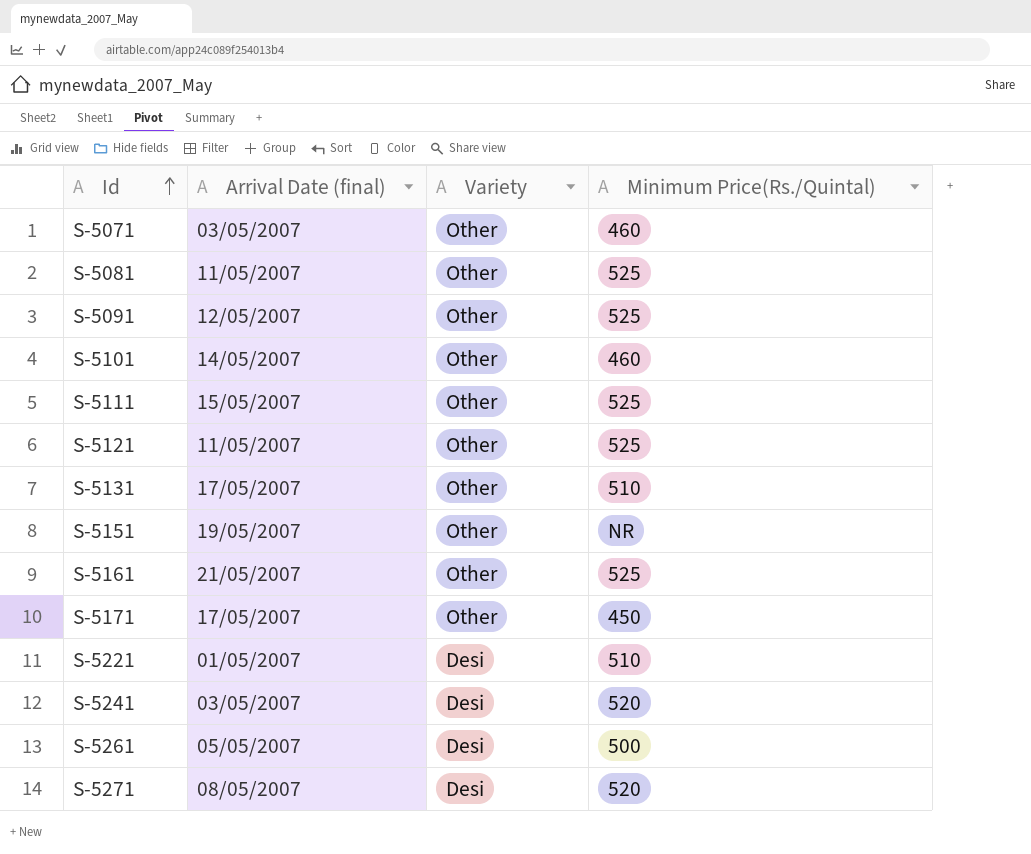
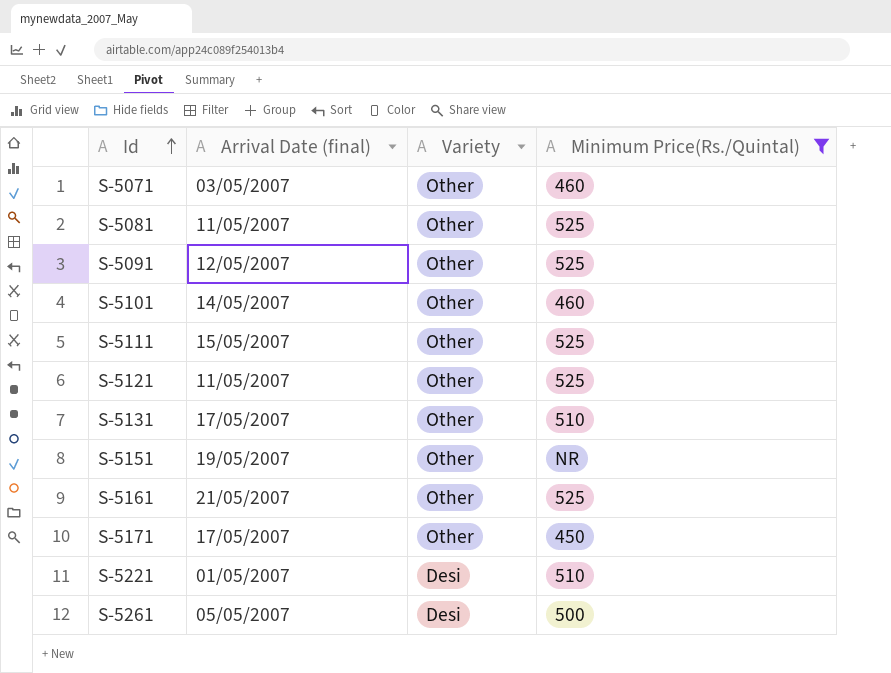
filter: none -> Minimum Price(Rs./Quintal) != 520

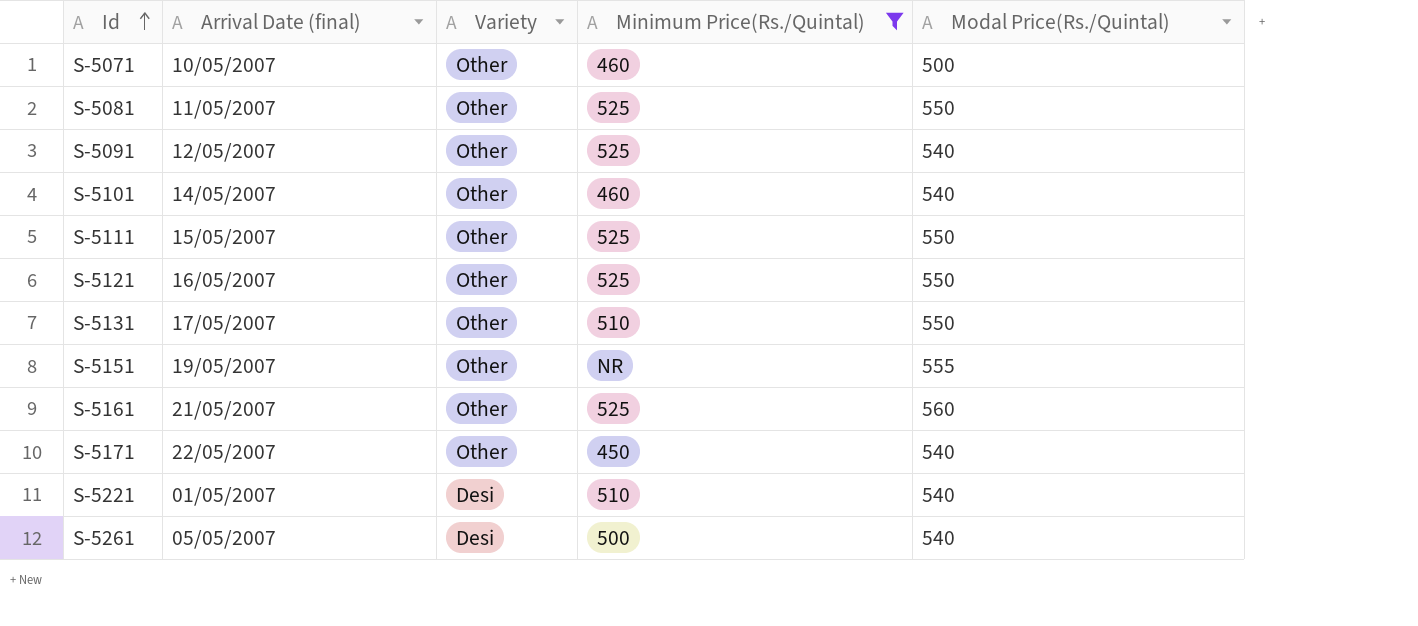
column Modal Price(Rs./Quintal) | position: none -> 5
S-5071 | Arrival Date (final): 03/05/2007 -> 10/05/2007
S-5121 | Arrival Date (final): 11/05/2007 -> 16/05/2007
S-5171 | Arrival Date (final): 17/05/2007 -> 22/05/2007

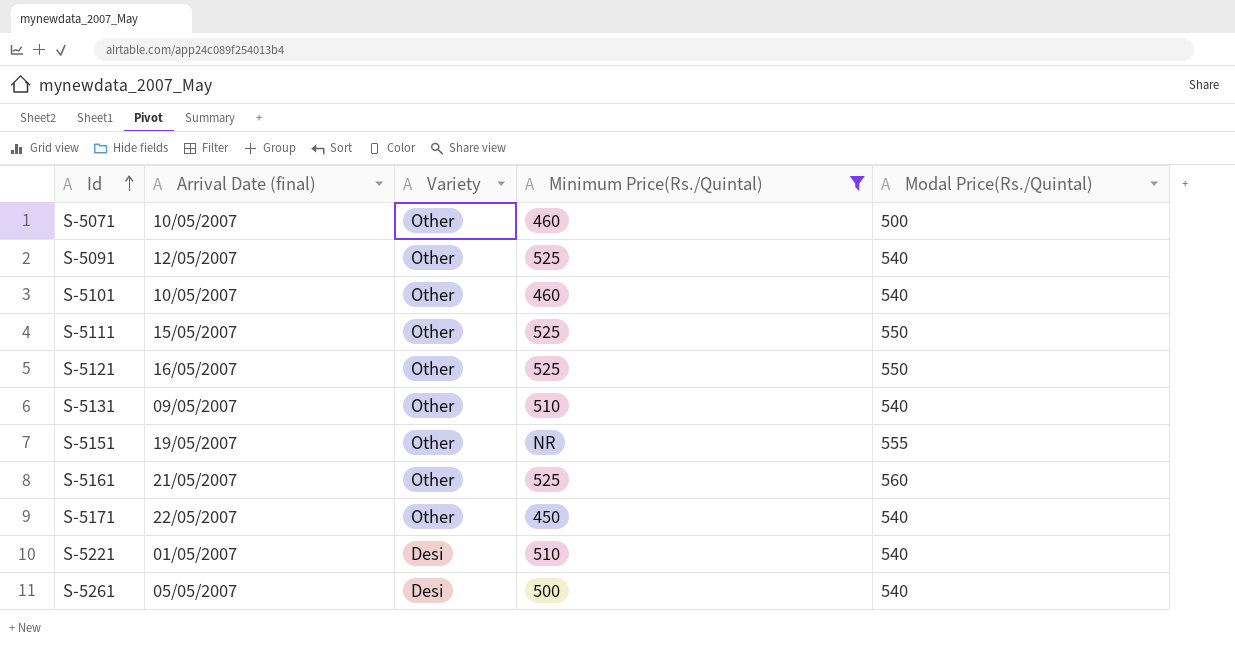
row S-5081: 11/05/2007 | Other | 525 | 550 -> none
S-5101 | Arrival Date (final): 14/05/2007 -> 10/05/2007
S-5131 | Arrival Date (final): 17/05/2007 -> 09/05/2007
S-5131 | Modal Price(Rs./Quintal): 550 -> 540

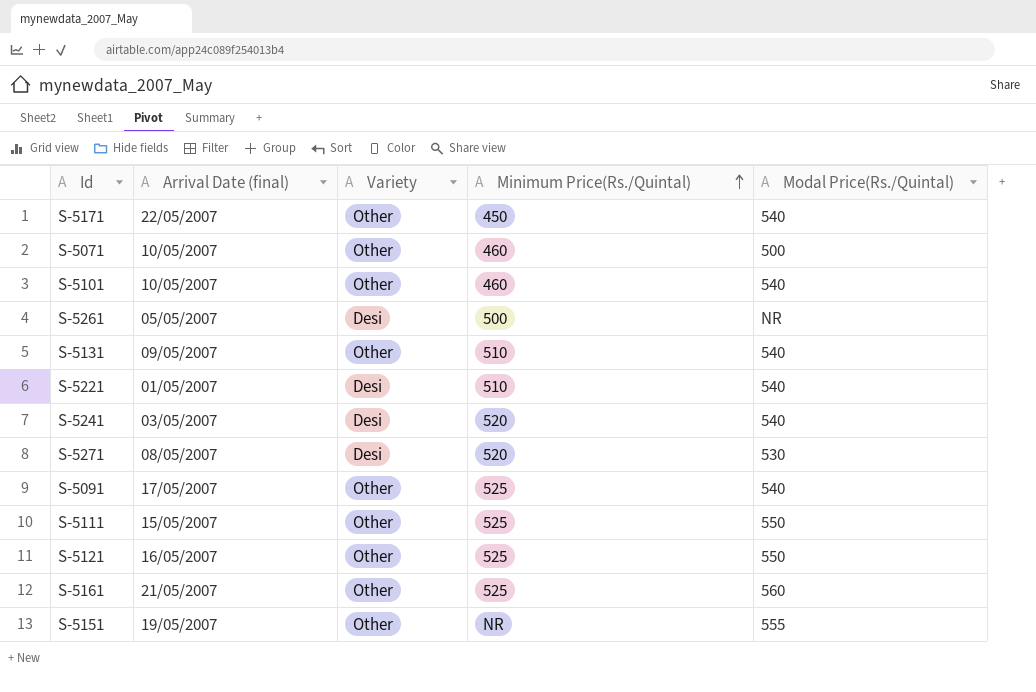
filter: Minimum Price(Rs./Quintal) != 520 -> none
row order: Id ascending -> Minimum Price(Rs./Quintal) ascending
S-5261 | Modal Price(Rs./Quintal): 540 -> NR
S-5091 | Arrival Date (final): 12/05/2007 -> 17/05/2007

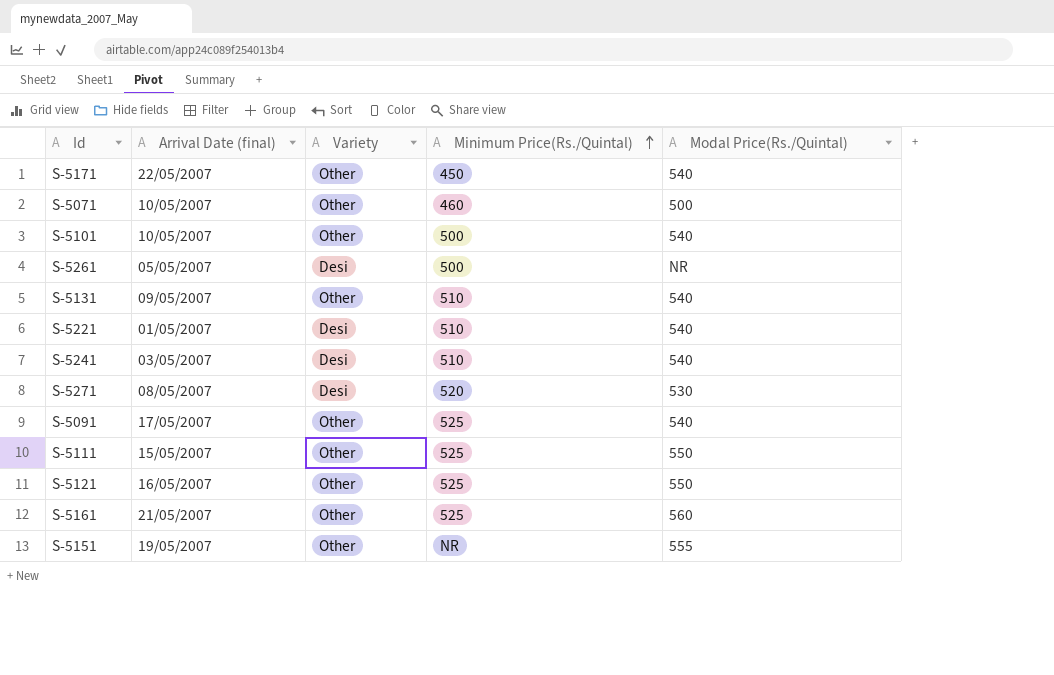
S-5101 | Minimum Price(Rs./Quintal): 460 -> 500
S-5241 | Minimum Price(Rs./Quintal): 520 -> 510

